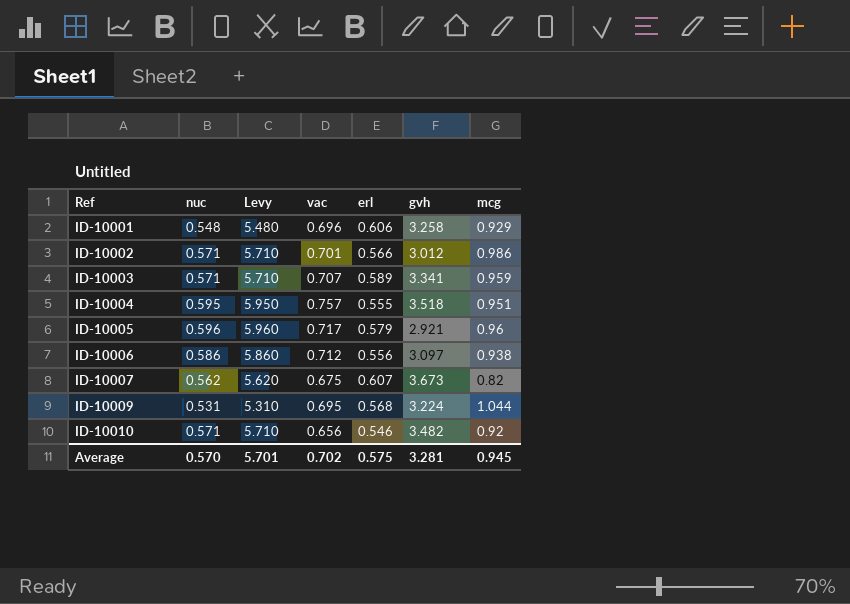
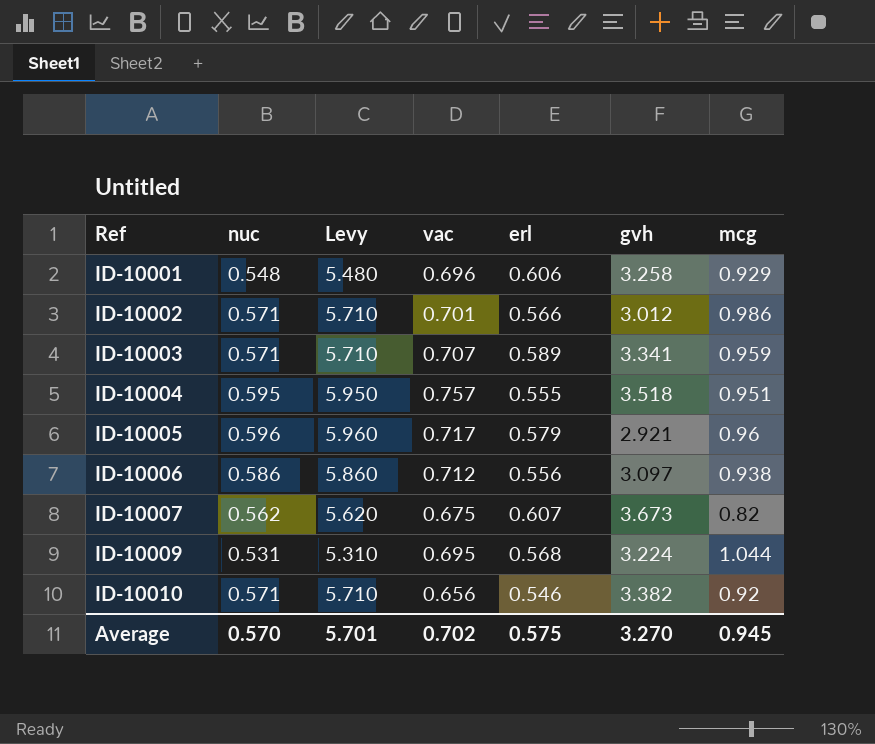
ID-10010 | gvh: 3.482 -> 3.382
Average | gvh: 3.281 -> 3.270

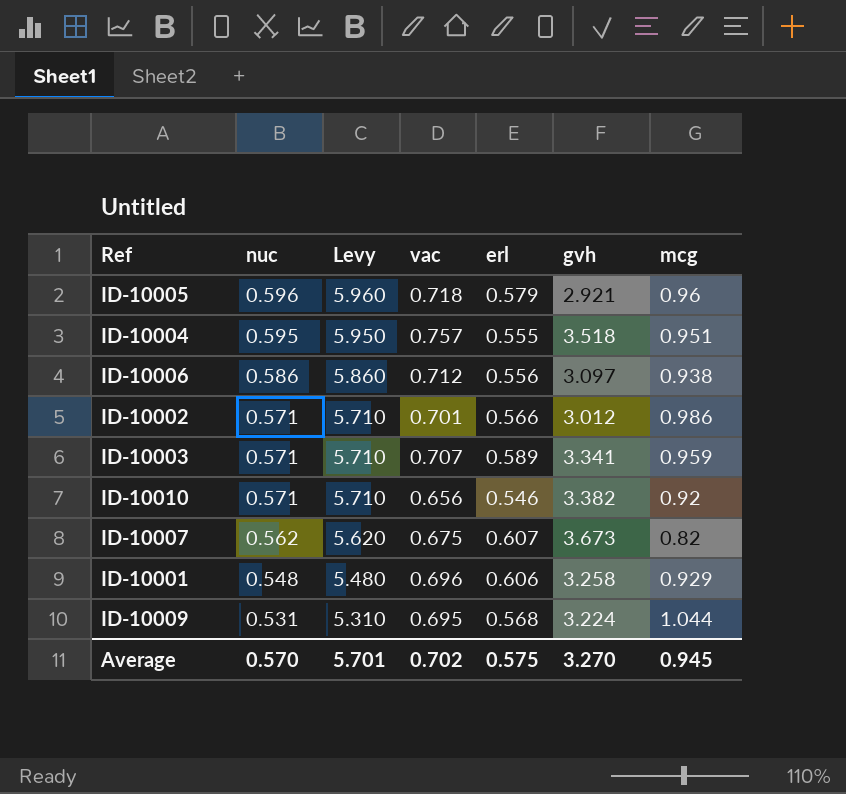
row order: Ref ascending -> nuc descending
ID-10005 | vac: 0.717 -> 0.718

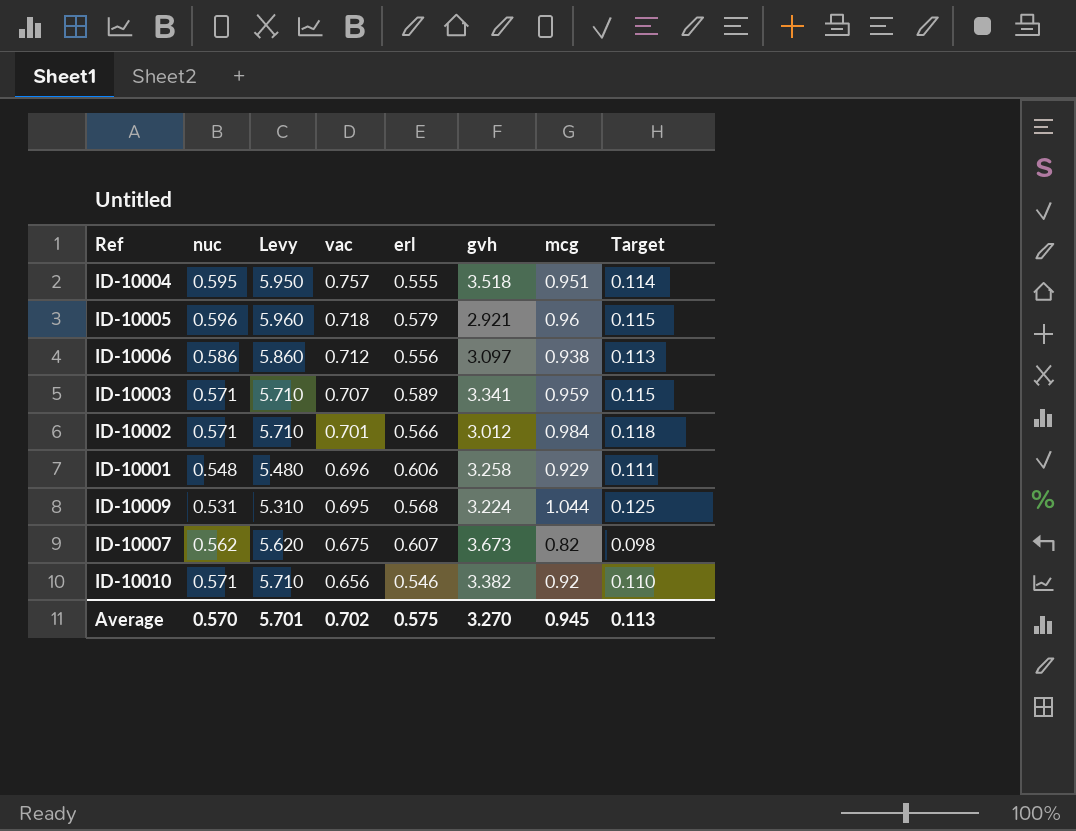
row order: nuc descending -> vac descending
column Target | formula: none -> [mcg] * 0.12
ID-10002 | mcg: 0.986 -> 0.984

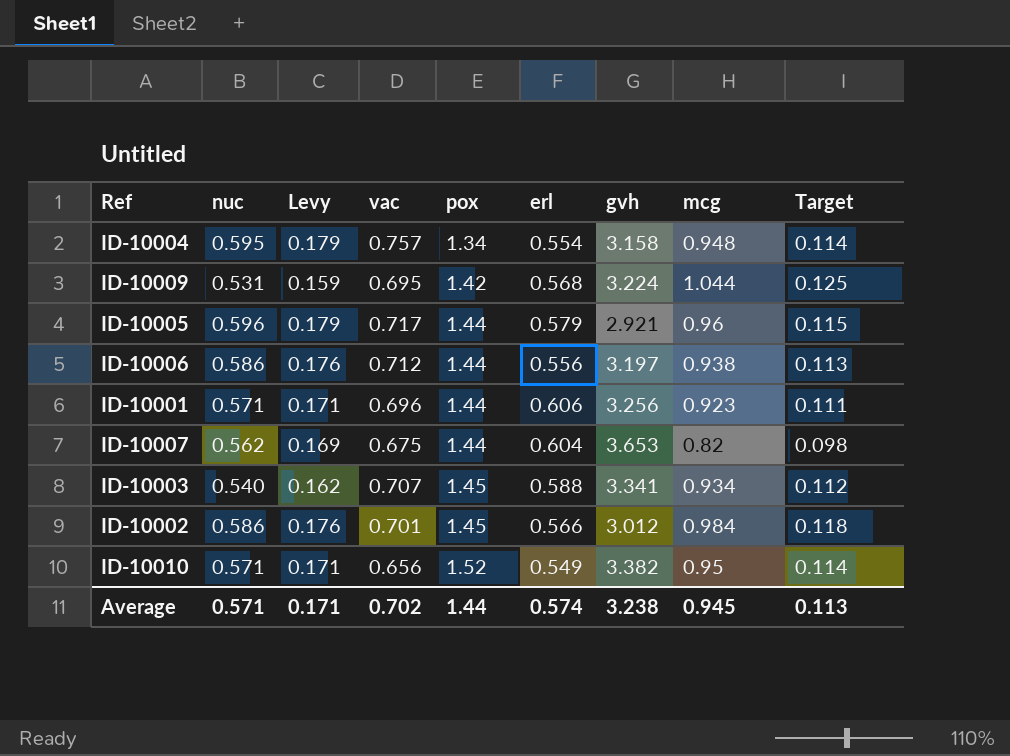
row order: vac descending -> pox ascending
column Levy | formula: [nuc] * 10 -> [nuc] * 0.3
column pox | position: none -> 5
ID-10004 | erl: 0.555 -> 0.554
ID-10004 | gvh: 3.518 -> 3.158
ID-10004 | mcg: 0.951 -> 0.948
ID-10005 | vac: 0.718 -> 0.717
ID-10006 | gvh: 3.097 -> 3.197
ID-10001 | nuc: 0.548 -> 0.571
ID-10001 | gvh: 3.258 -> 3.256
ID-10001 | mcg: 0.929 -> 0.923
ID-10007 | erl: 0.607 -> 0.604
ID-10007 | gvh: 3.673 -> 3.653
ID-10003 | nuc: 0.571 -> 0.540
ID-10003 | erl: 0.589 -> 0.588
ID-10003 | mcg: 0.959 -> 0.934
ID-10003 | Target: 0.115 -> 0.112
ID-10002 | nuc: 0.571 -> 0.586
ID-10010 | erl: 0.546 -> 0.549
ID-10010 | mcg: 0.92 -> 0.95
ID-10010 | Target: 0.110 -> 0.114
Average | nuc: 0.570 -> 0.571
Average | Levy: 5.701 -> 0.171
Average | erl: 0.575 -> 0.574
Average | gvh: 3.270 -> 3.238

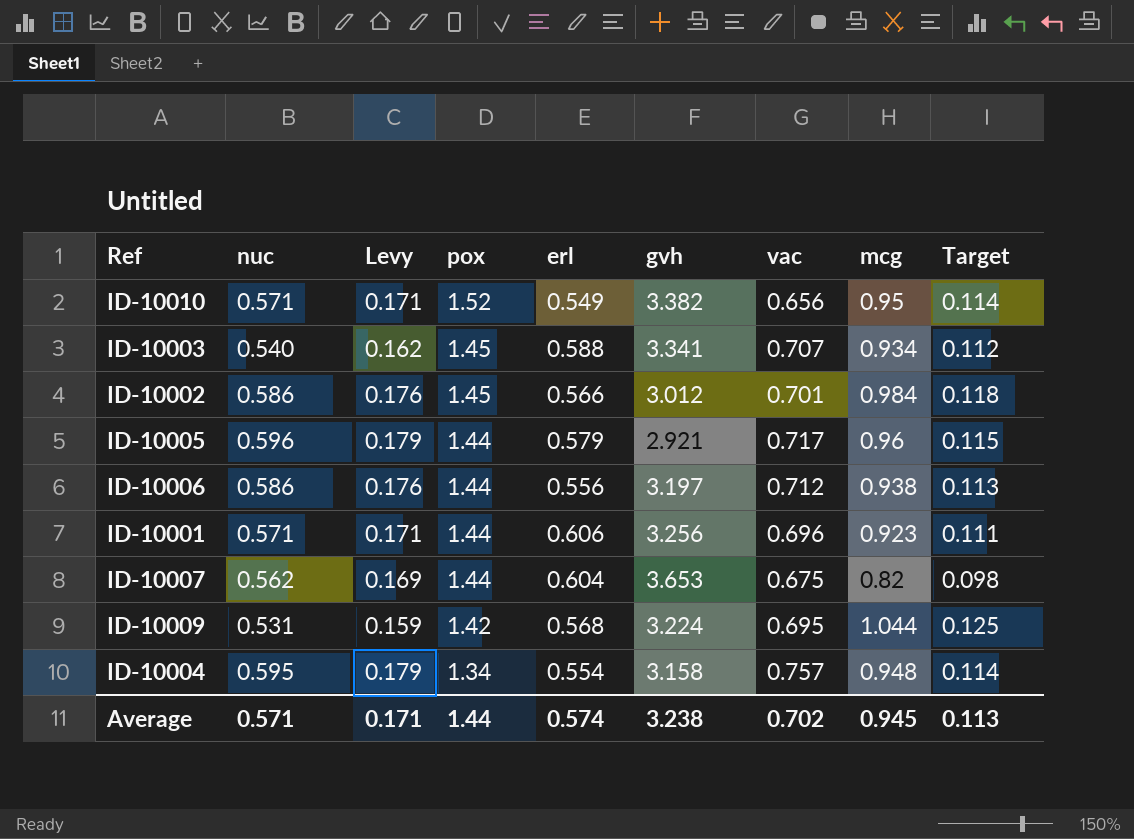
row order: pox ascending -> pox descending
column vac | position: 4 -> 7

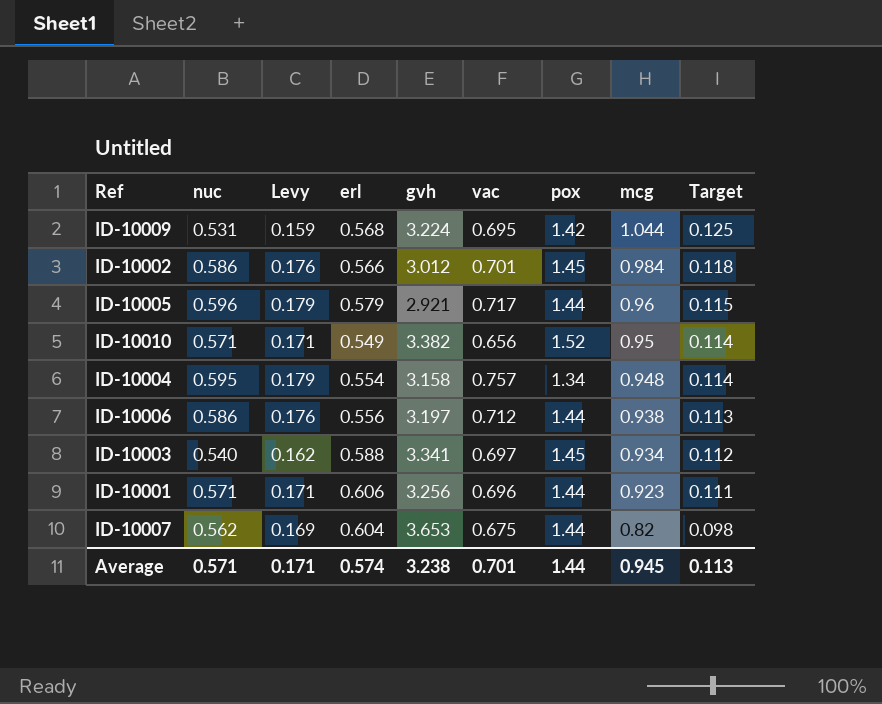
row order: pox descending -> mcg descending
column pox | position: 4 -> 7
ID-10003 | vac: 0.707 -> 0.697
Average | vac: 0.702 -> 0.701

